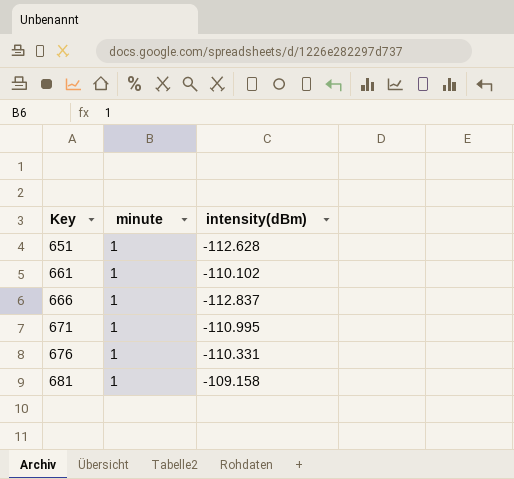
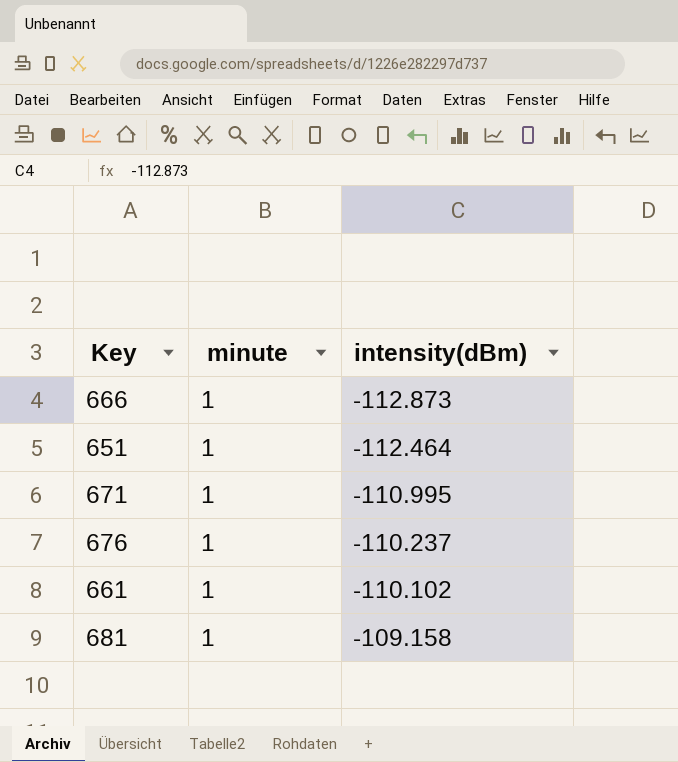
row order: Key ascending -> intensity(dBm) ascending
666 | intensity(dBm): -112.837 -> -112.873
651 | intensity(dBm): -112.628 -> -112.464
676 | intensity(dBm): -110.331 -> -110.237

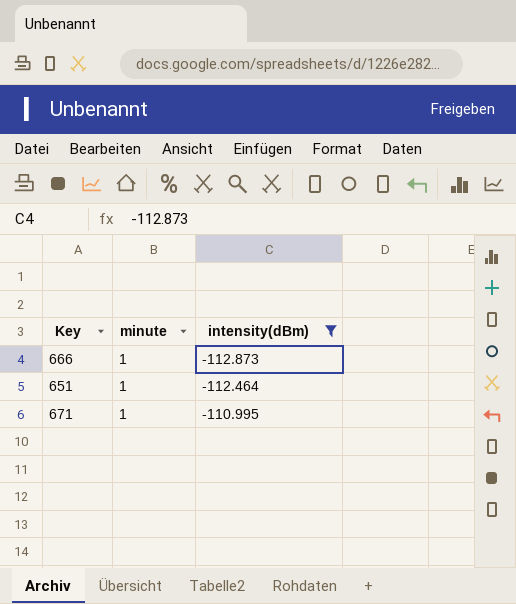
filter: none -> intensity(dBm) <= -110.995

